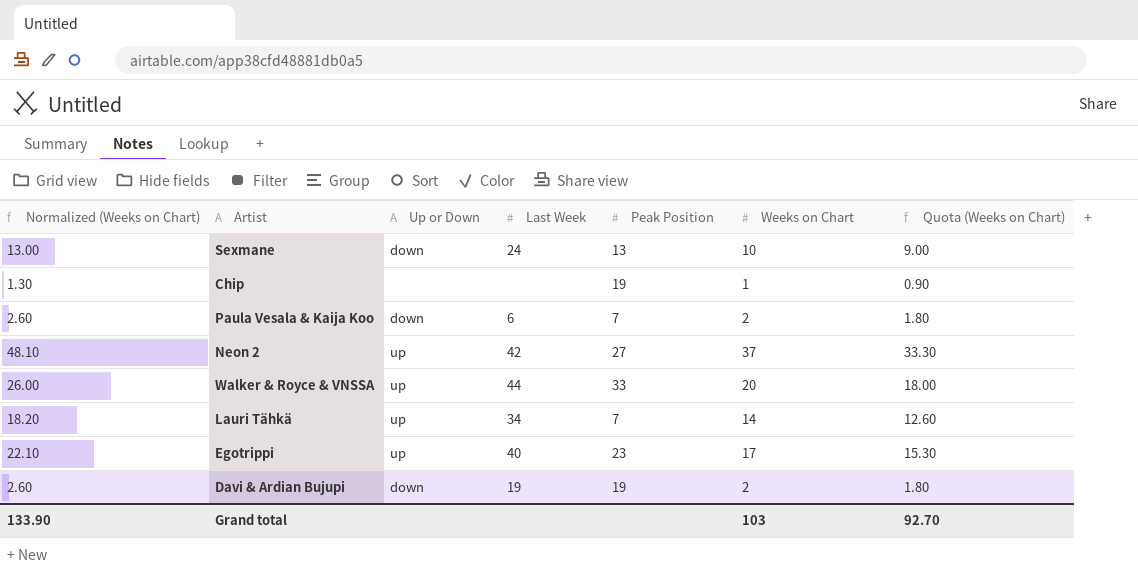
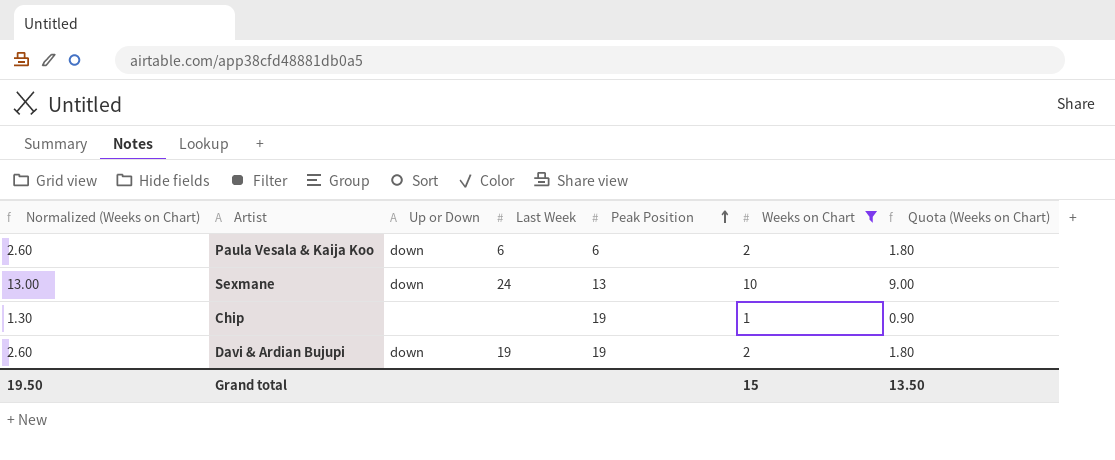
filter: none -> Weeks on Chart <= 10
row order: none -> Peak Position ascending
Paula Vesala & Kaija Koo | Peak Position: 7 -> 6
Grand total | Normalized (Weeks on Chart): 133.90 -> 19.50
Grand total | Weeks on Chart: 103 -> 15
Grand total | Quota (Weeks on Chart): 92.70 -> 13.50

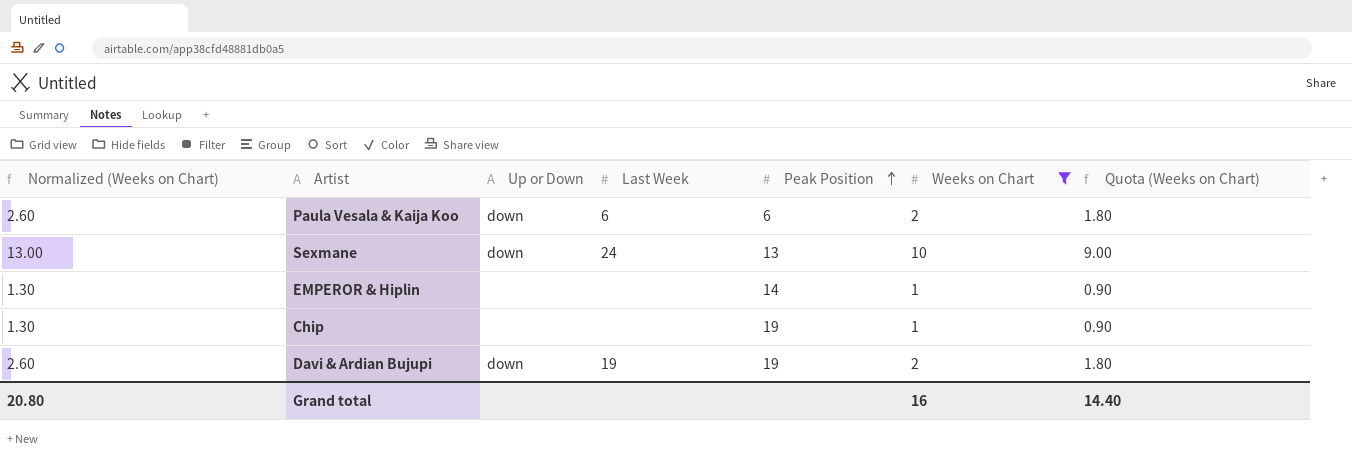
row EMPEROR & Hiplin: none -> 1.30 | none | none | 14 | 1 | 0.90
Grand total | Normalized (Weeks on Chart): 19.50 -> 20.80
Grand total | Weeks on Chart: 15 -> 16
Grand total | Quota (Weeks on Chart): 13.50 -> 14.40

